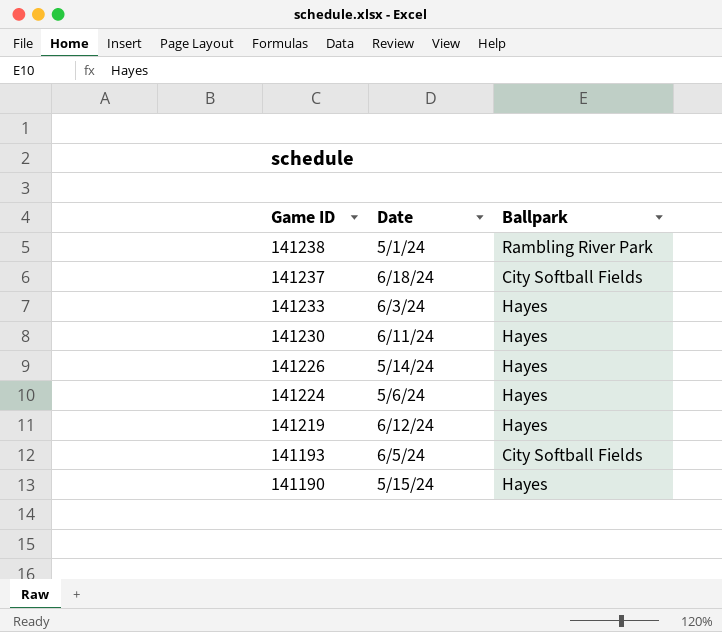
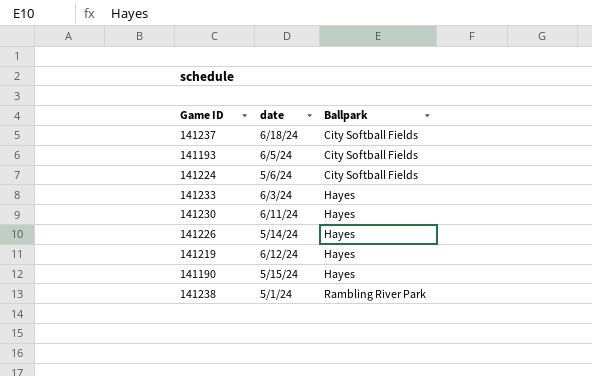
row order: Game ID descending -> Ballpark ascending
column name: Date -> date
141224 | Ballpark: Hayes -> City Softball Fields

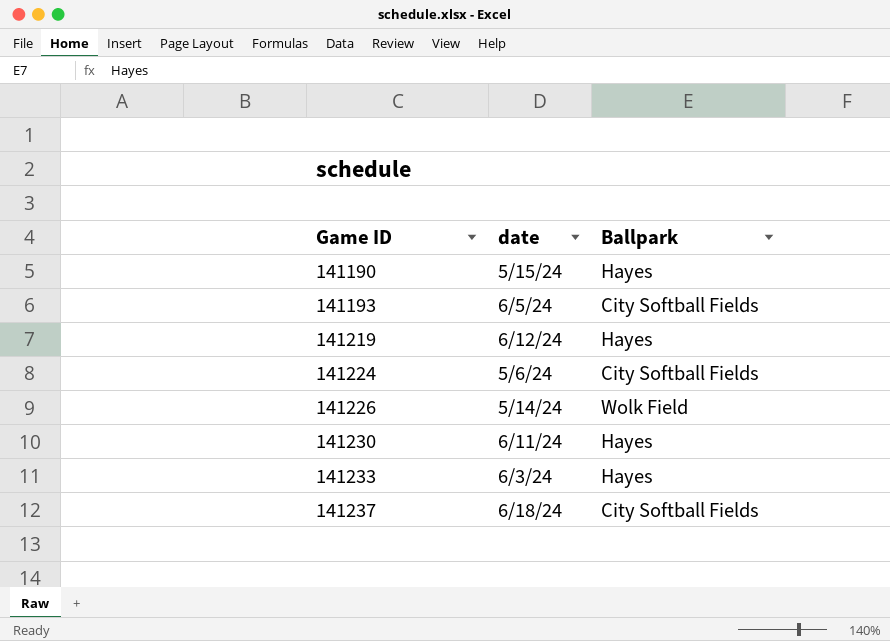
row order: Ballpark ascending -> Game ID ascending
row 141238: 5/1/24 | Rambling River Park -> none
141226 | Ballpark: Hayes -> Wolk Field

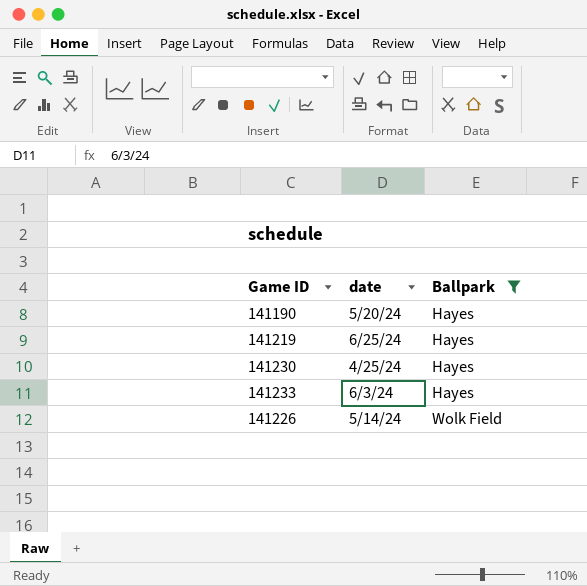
filter: none -> Ballpark != City Softball Fields
row order: Game ID ascending -> Ballpark ascending
141190 | date: 5/15/24 -> 5/20/24
141219 | date: 6/12/24 -> 6/25/24
141230 | date: 6/11/24 -> 4/25/24

